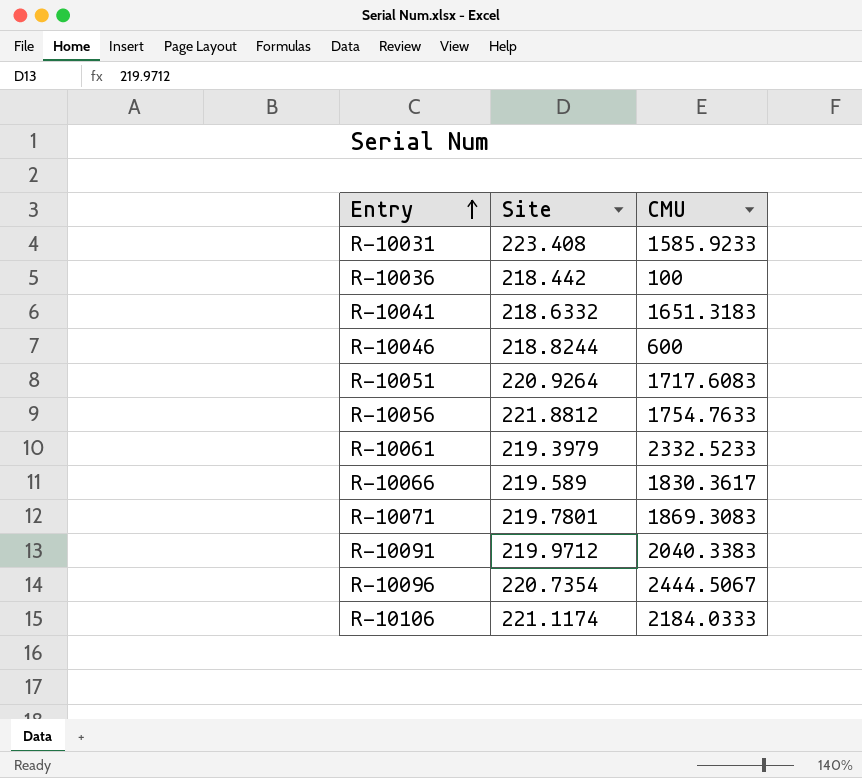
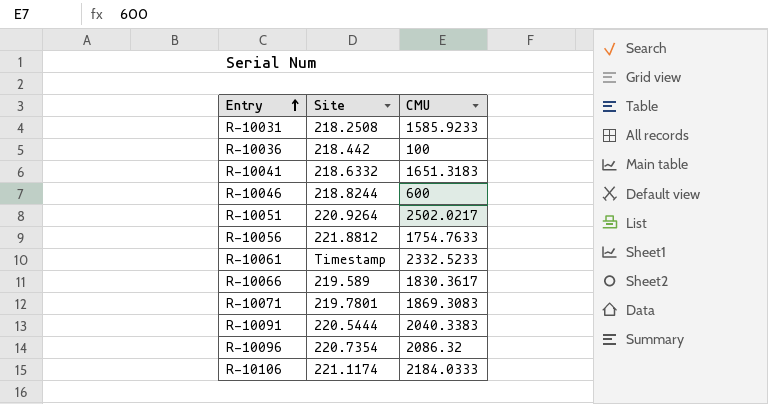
R-10031 | Site: 223.408 -> 218.2508
R-10051 | CMU: 1717.6083 -> 2502.0217
R-10061 | Site: 219.3979 -> Timestamp
R-10091 | Site: 219.9712 -> 220.5444
R-10096 | CMU: 2444.5067 -> 2086.32

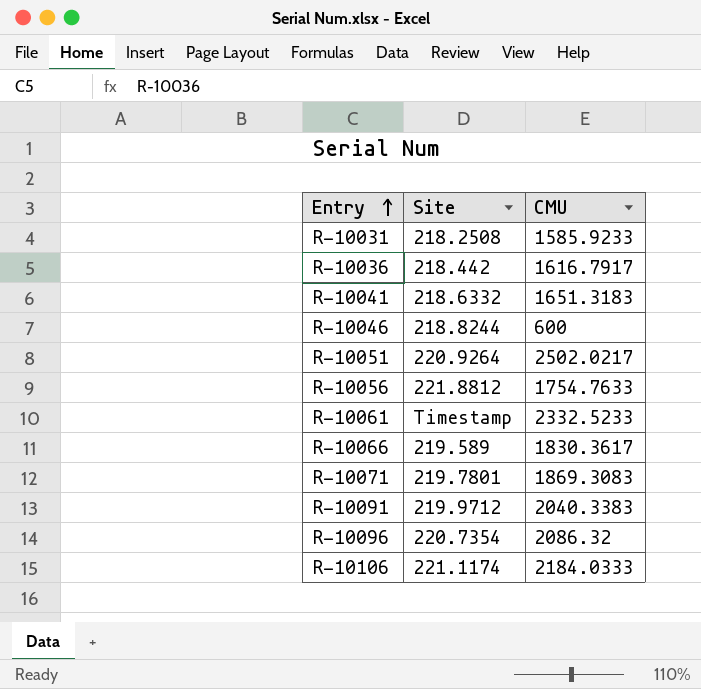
R-10036 | CMU: 100 -> 1616.7917
R-10091 | Site: 220.5444 -> 219.9712

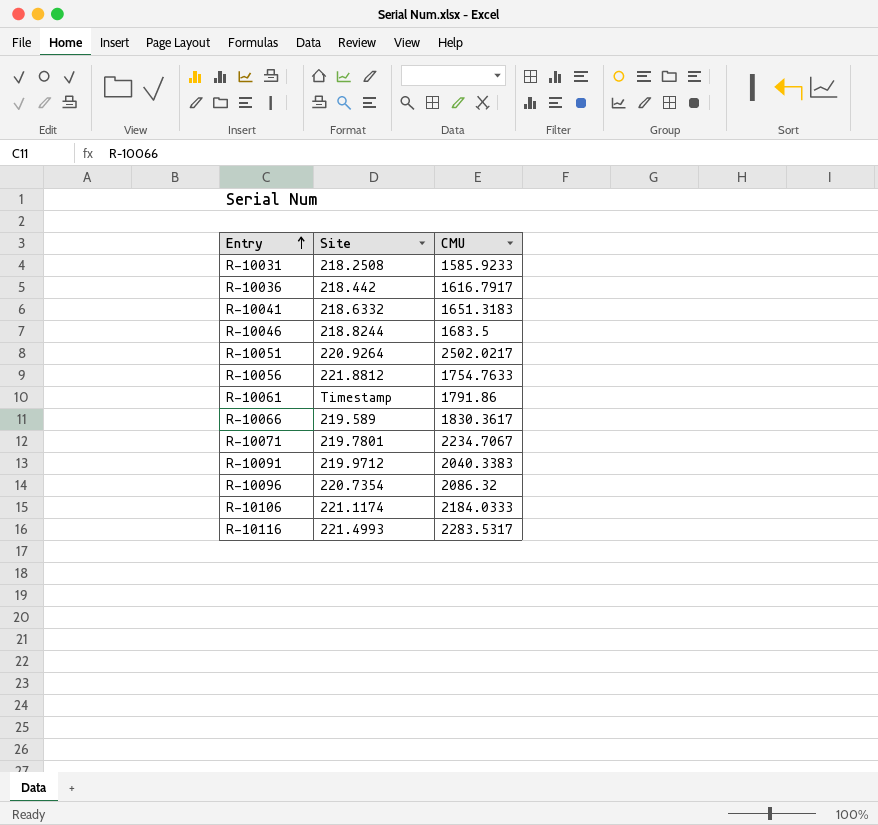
R-10046 | CMU: 600 -> 1683.5
R-10061 | CMU: 2332.5233 -> 1791.86
R-10071 | CMU: 1869.3083 -> 2234.7067
row R-10116: none -> 221.4993 | 2283.5317

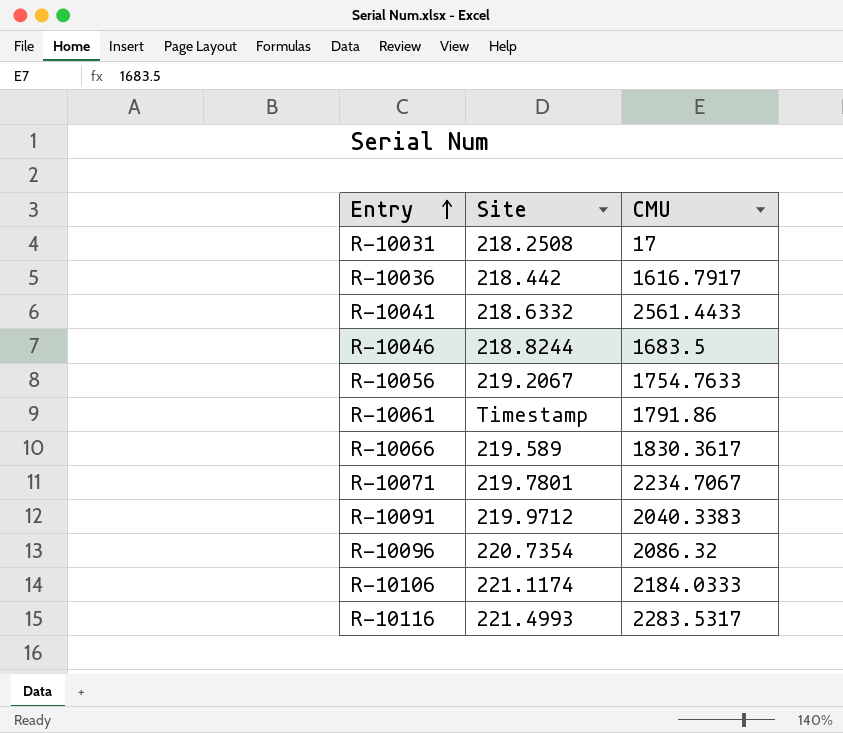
row R-10051: 220.9264 | 2502.0217 -> none
R-10031 | CMU: 1585.9233 -> 17
R-10041 | CMU: 1651.3183 -> 2561.4433
R-10056 | Site: 221.8812 -> 219.2067

